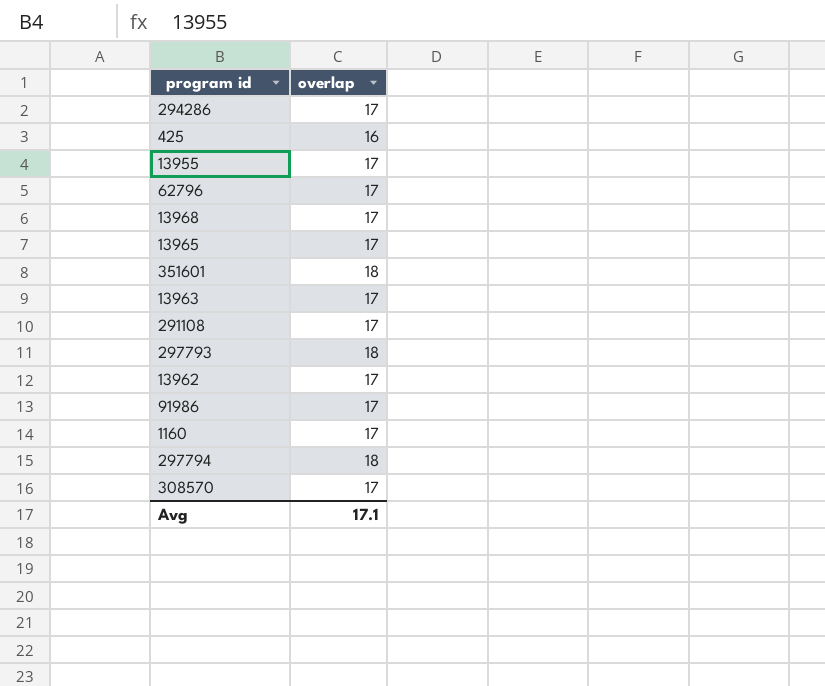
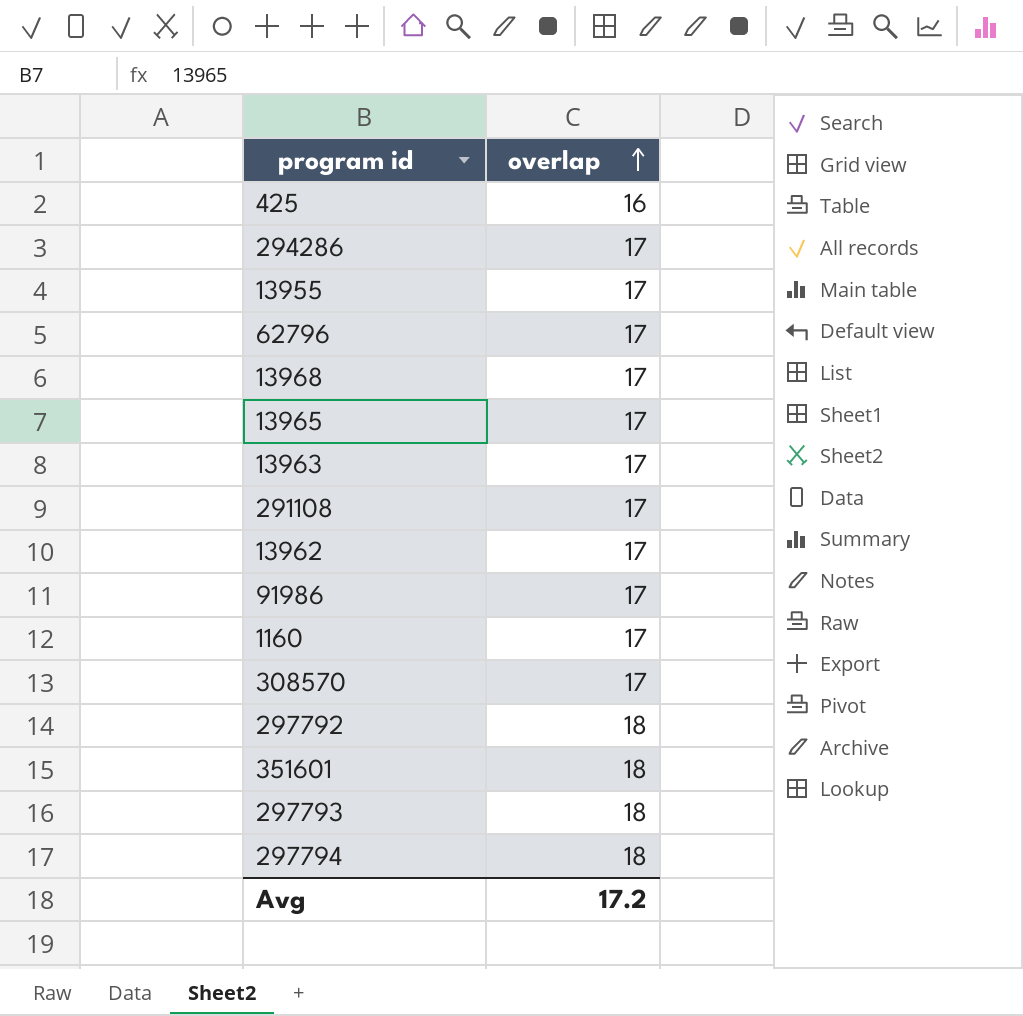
row order: none -> overlap ascending
row 297792: none -> 18
Avg | overlap: 17.1 -> 17.2

